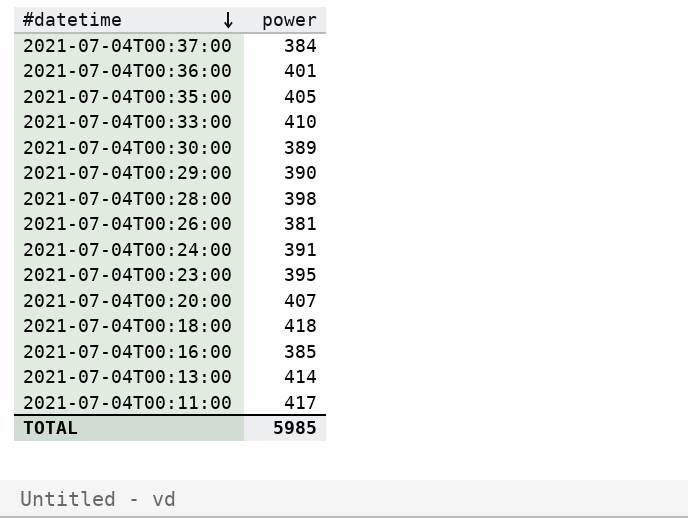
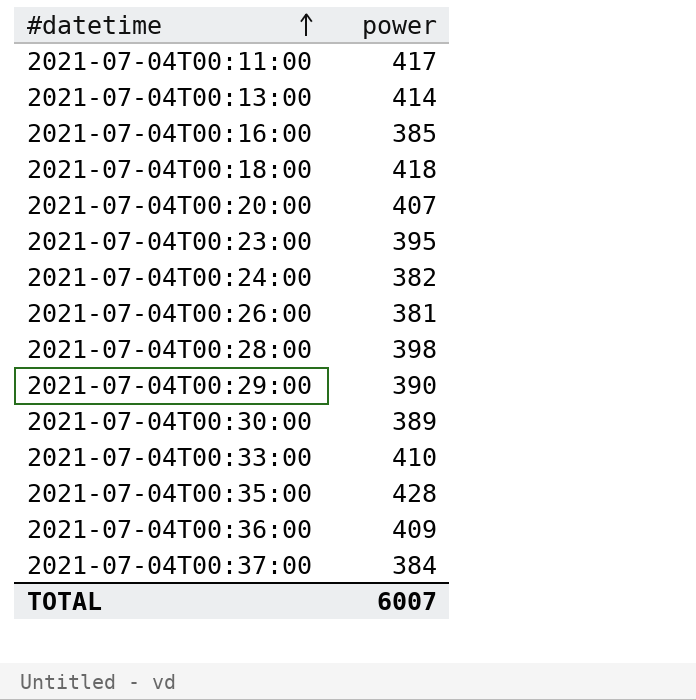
row order: #datetime descending -> #datetime ascending
2021-07-04T00:24:00 | power: 391 -> 382
2021-07-04T00:35:00 | power: 405 -> 428
2021-07-04T00:36:00 | power: 401 -> 409
TOTAL | power: 5985 -> 6007

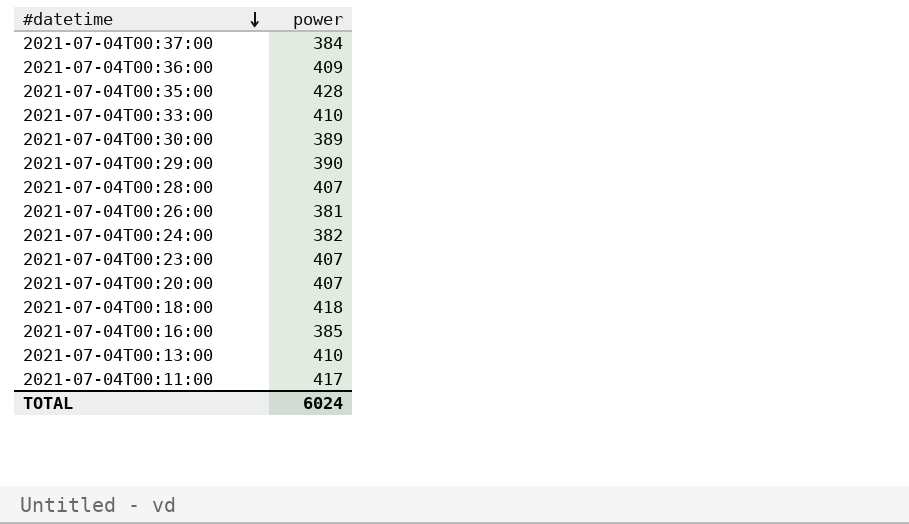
row order: #datetime ascending -> #datetime descending
2021-07-04T00:28:00 | power: 398 -> 407
2021-07-04T00:23:00 | power: 395 -> 407
2021-07-04T00:13:00 | power: 414 -> 410
TOTAL | power: 6007 -> 6024

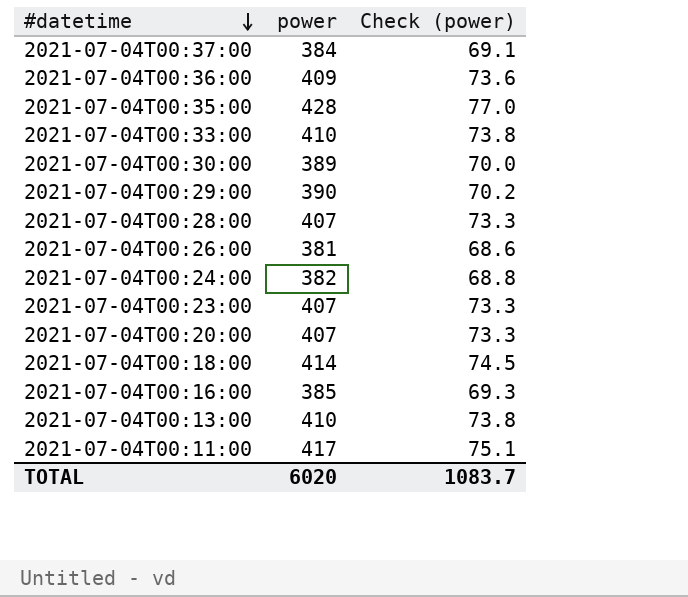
column Check (power) | formula: none -> [power] * 0.18
2021-07-04T00:18:00 | power: 418 -> 414
TOTAL | power: 6024 -> 6020

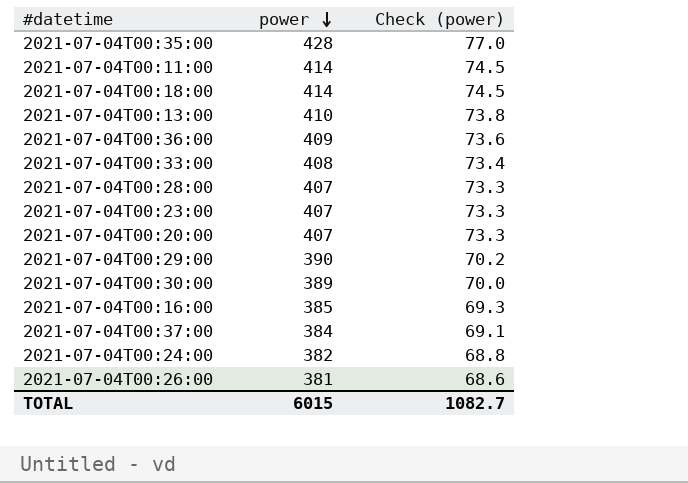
row order: #datetime descending -> power descending
2021-07-04T00:11:00 | power: 417 -> 414
2021-07-04T00:11:00 | Check (power): 75.1 -> 74.5
2021-07-04T00:33:00 | power: 410 -> 408
2021-07-04T00:33:00 | Check (power): 73.8 -> 73.4
TOTAL | power: 6020 -> 6015
TOTAL | Check (power): 1083.7 -> 1082.7

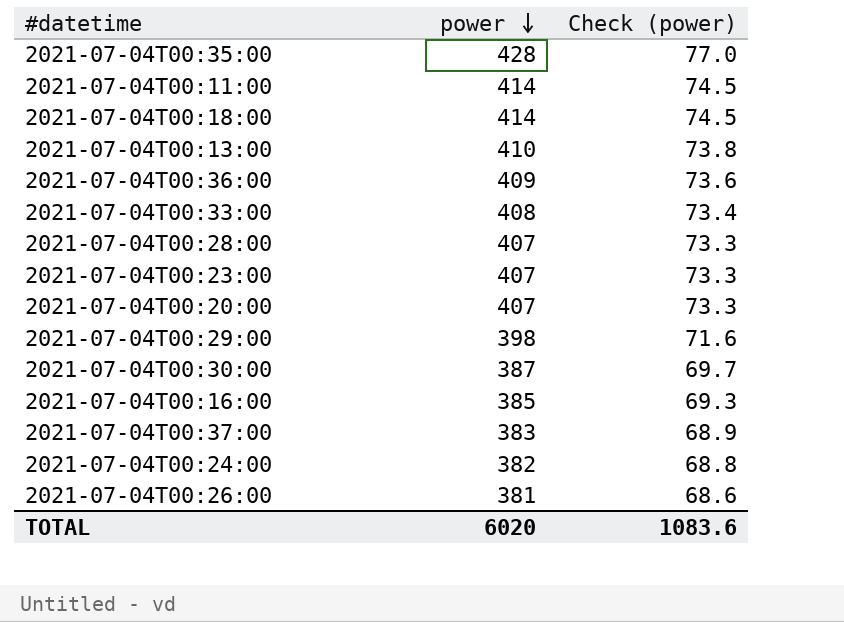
2021-07-04T00:29:00 | power: 390 -> 398
2021-07-04T00:29:00 | Check (power): 70.2 -> 71.6
2021-07-04T00:30:00 | power: 389 -> 387
2021-07-04T00:30:00 | Check (power): 70.0 -> 69.7
2021-07-04T00:37:00 | power: 384 -> 383
2021-07-04T00:37:00 | Check (power): 69.1 -> 68.9
TOTAL | power: 6015 -> 6020
TOTAL | Check (power): 1082.7 -> 1083.6

